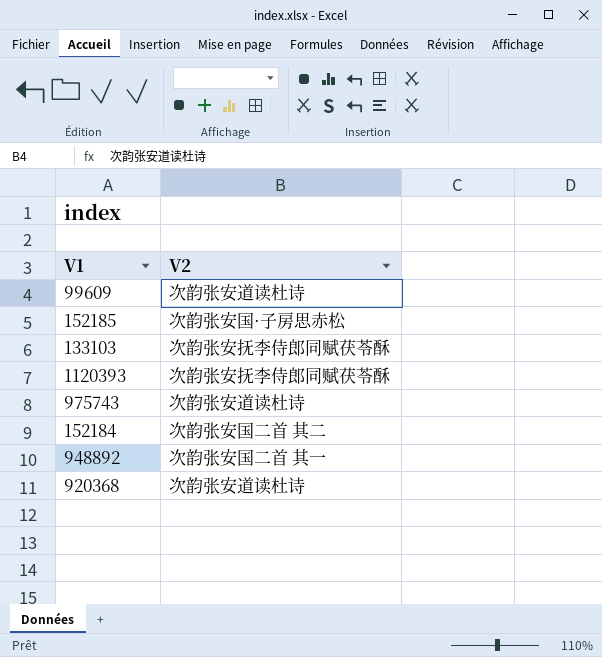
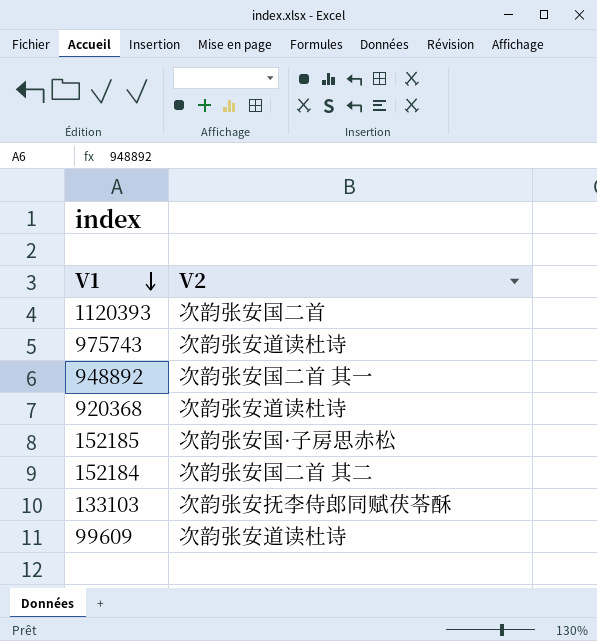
row order: none -> V1 descending
1120393 | V2: 次韵张安抚李侍郎同赋茯苓酥 -> 次韵张安国二首

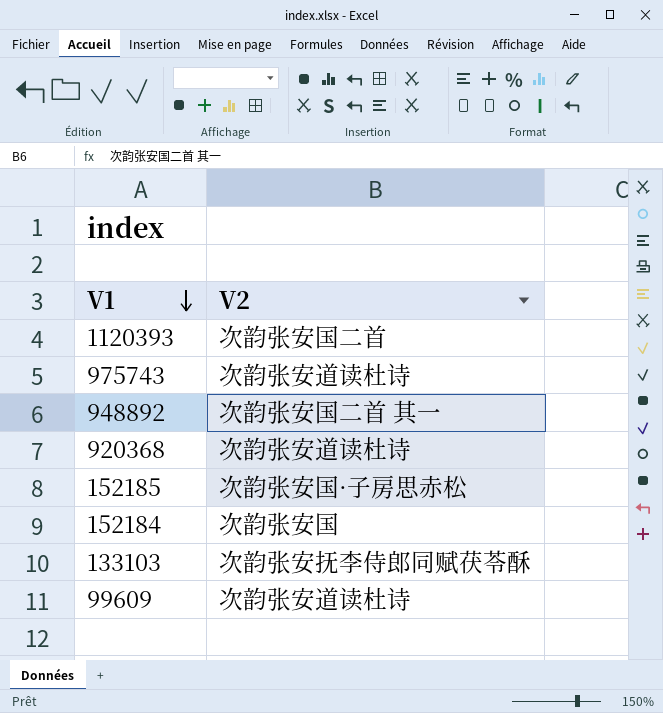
152184 | V2: 次韵张安国二首 其二 -> 次韵张安国

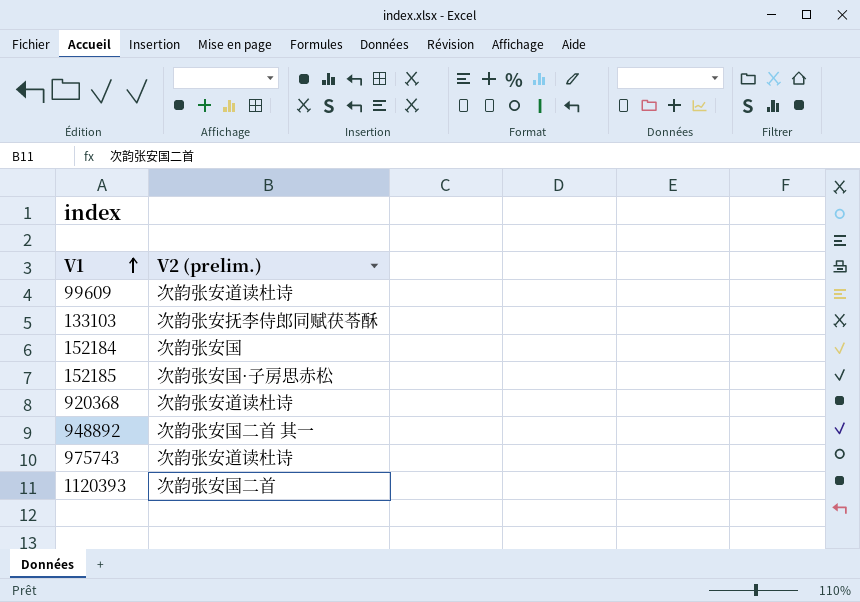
row order: V1 descending -> V1 ascending
column name: V2 -> V2 (prelim.)

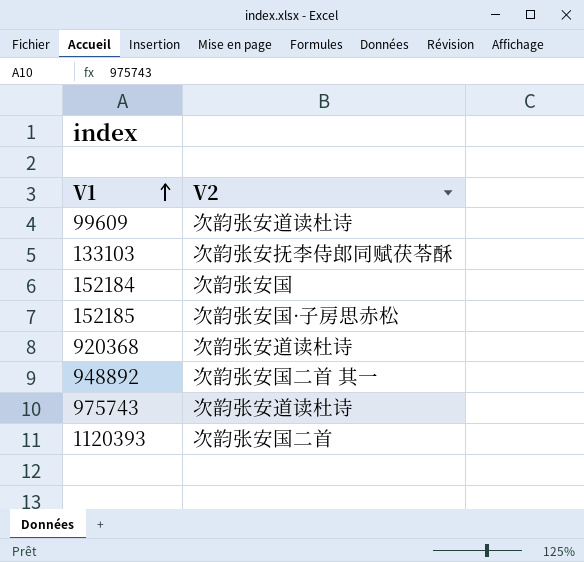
column name: V2 (prelim.) -> V2

